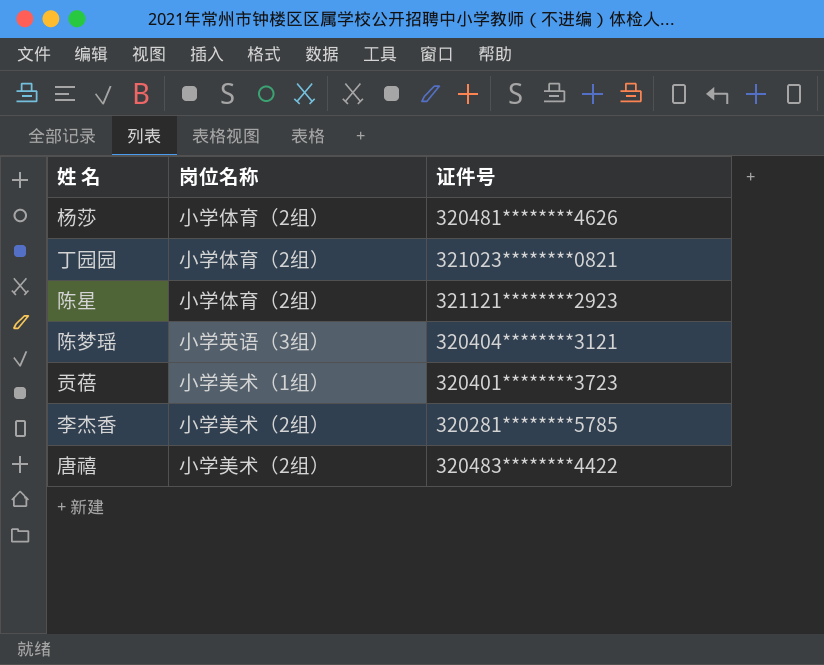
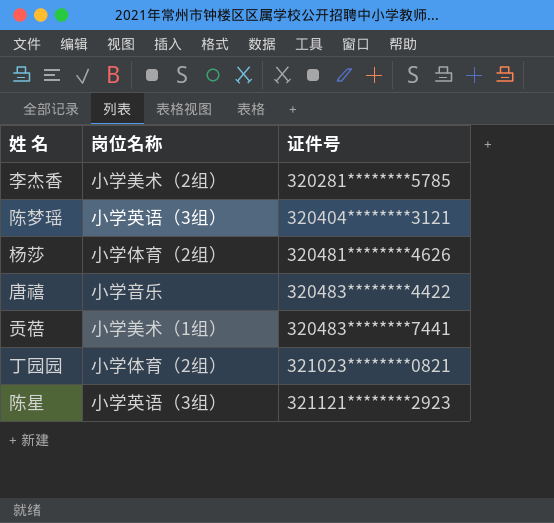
row order: none -> 证件号 ascending
唐禧 | 岗位名称: 小学美术（2组） -> 小学音乐
贡蓓 | 证件号: 320401********3723 -> 320483********7441
陈星 | 岗位名称: 小学体育（2组） -> 小学英语（3组）

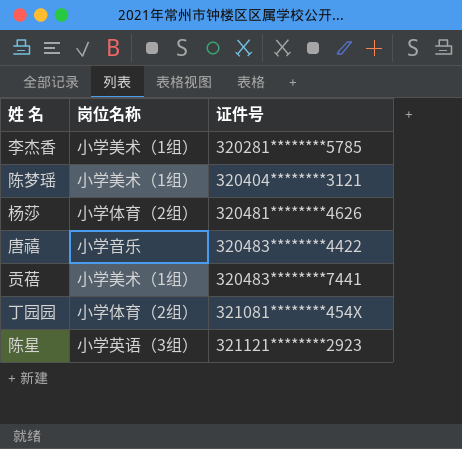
李杰香 | 岗位名称: 小学美术（2组） -> 小学美术（1组）
陈梦瑶 | 岗位名称: 小学英语（3组） -> 小学美术（1组）
丁园园 | 证件号: 321023********0821 -> 321081********454X

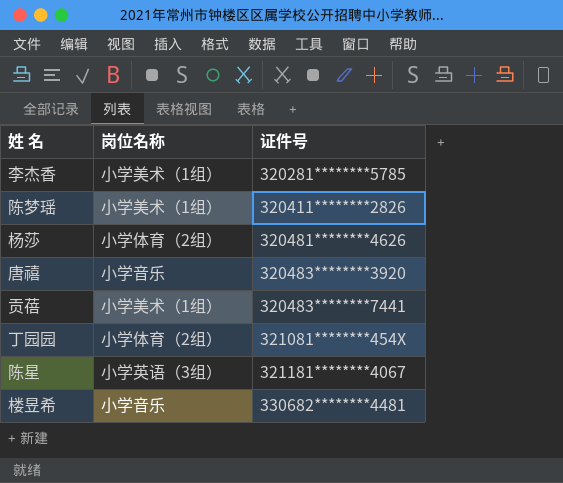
陈梦瑶 | 证件号: 320404********3121 -> 320411********2826
唐禧 | 证件号: 320483********4422 -> 320483********3920
陈星 | 证件号: 321121********2923 -> 321181********4067
row 楼昱希: none -> 小学音乐 | 330682********4481

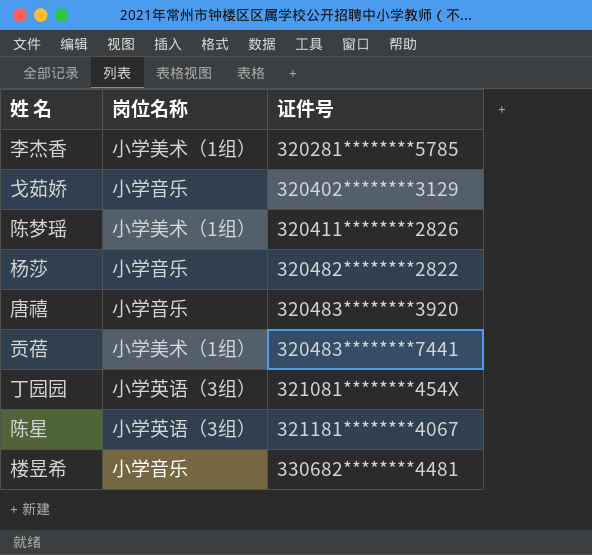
row 戈茹娇: none -> 小学音乐 | 320402********3129
杨莎 | 岗位名称: 小学体育（2组） -> 小学音乐
杨莎 | 证件号: 320481********4626 -> 320482********2822
丁园园 | 岗位名称: 小学体育（2组） -> 小学英语（3组）

